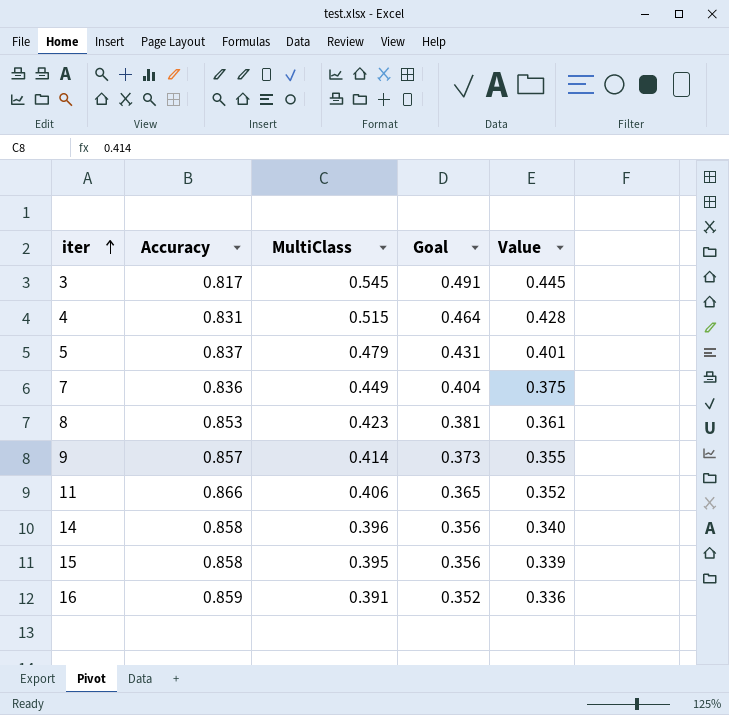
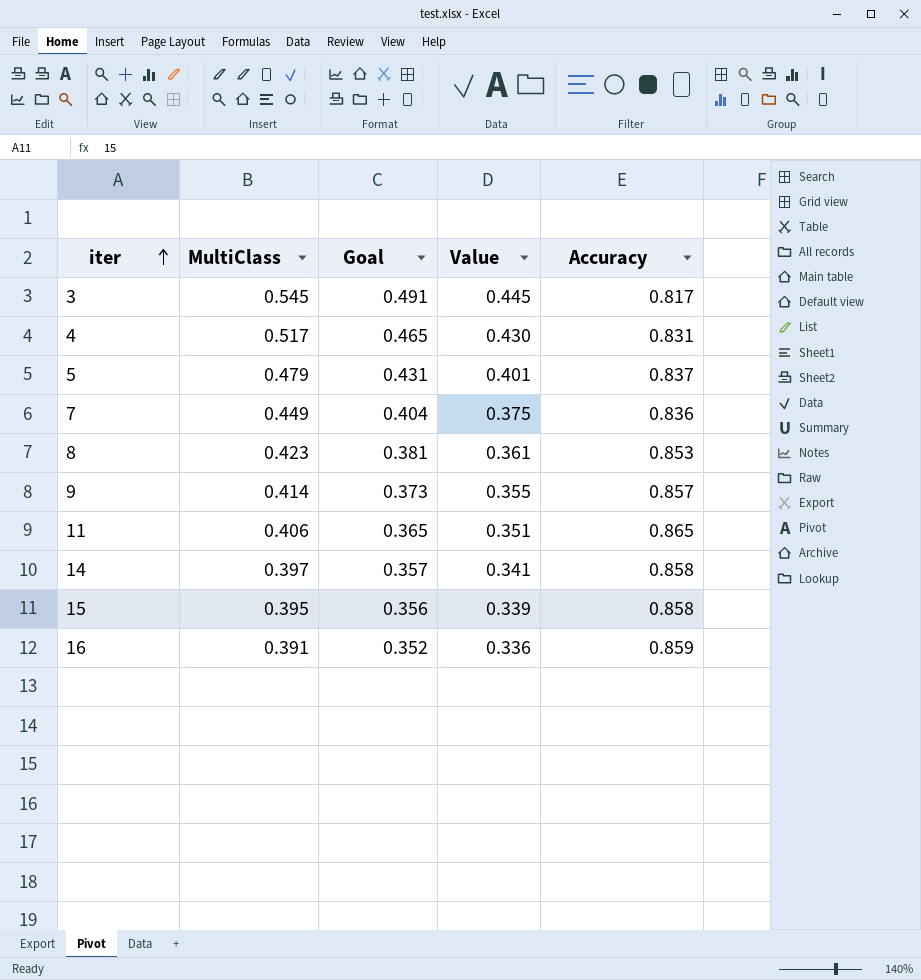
column Accuracy | position: 2 -> 5
4 | MultiClass: 0.515 -> 0.517
4 | Goal: 0.464 -> 0.465
4 | Value: 0.428 -> 0.430
11 | Value: 0.352 -> 0.351
11 | Accuracy: 0.866 -> 0.865
14 | MultiClass: 0.396 -> 0.397
14 | Goal: 0.356 -> 0.357
14 | Value: 0.340 -> 0.341

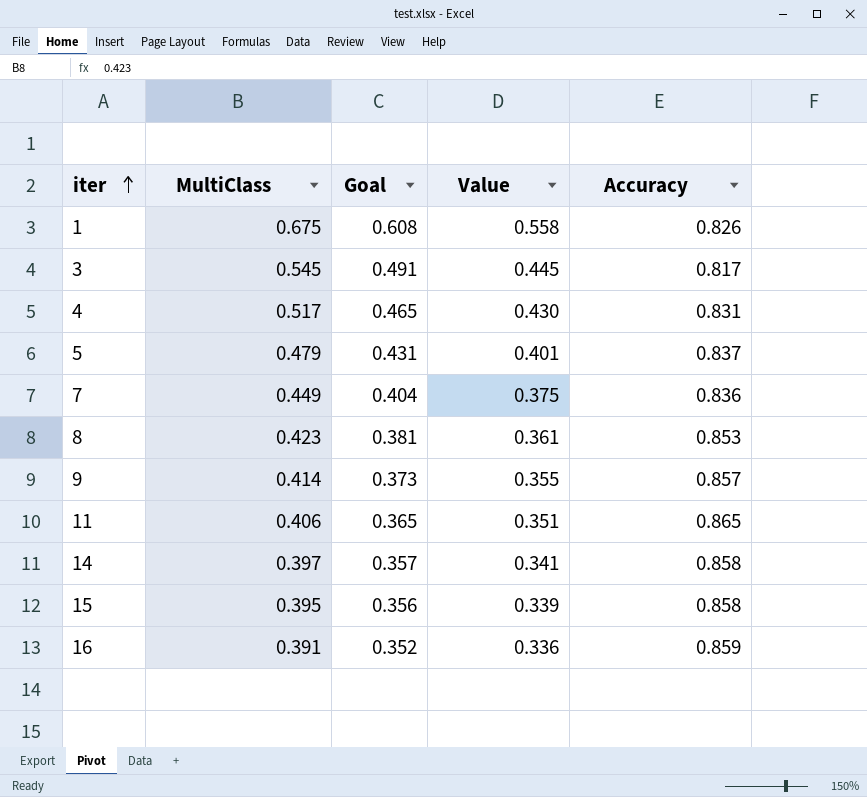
row 1: none -> 0.675 | 0.608 | 0.558 | 0.826

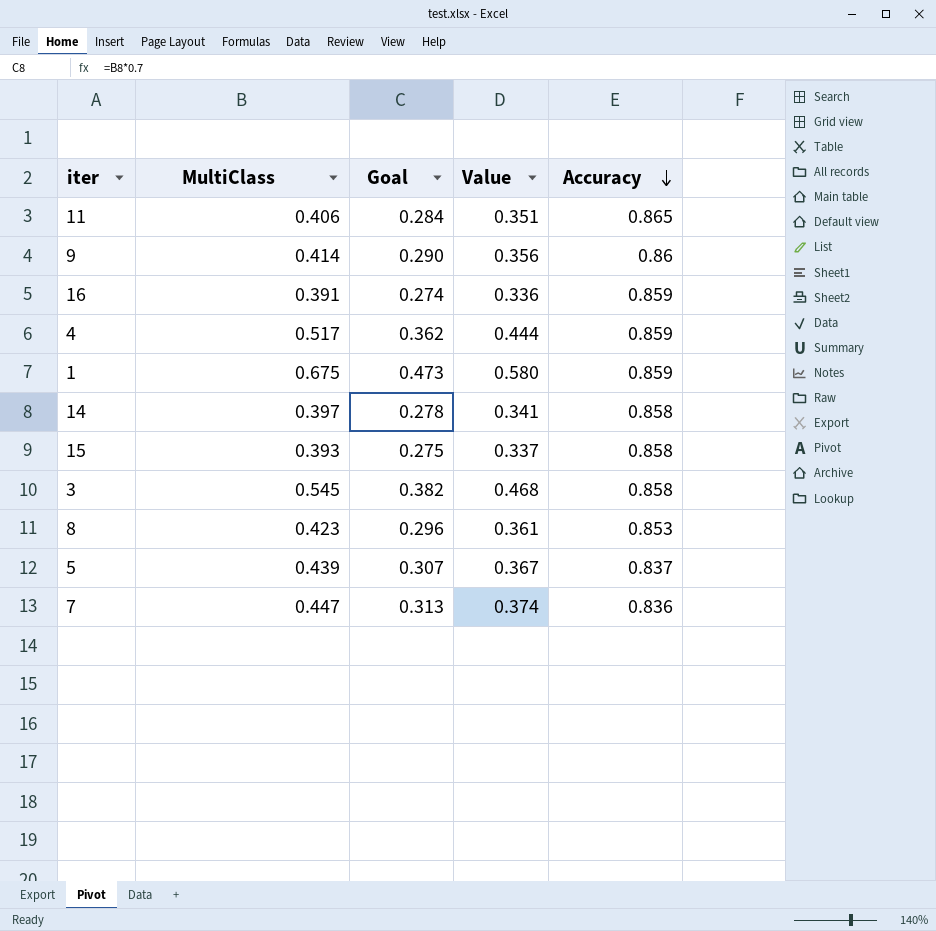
row order: iter ascending -> Accuracy descending
column Goal | formula: [MultiClass] * 0.9 -> [MultiClass] * 0.7
9 | Value: 0.355 -> 0.356
9 | Accuracy: 0.857 -> 0.86
4 | Value: 0.430 -> 0.444
4 | Accuracy: 0.831 -> 0.859
1 | Value: 0.558 -> 0.580
1 | Accuracy: 0.826 -> 0.859
15 | MultiClass: 0.395 -> 0.393
15 | Value: 0.339 -> 0.337
3 | Value: 0.445 -> 0.468
3 | Accuracy: 0.817 -> 0.858
5 | MultiClass: 0.479 -> 0.439
5 | Value: 0.401 -> 0.367
7 | MultiClass: 0.449 -> 0.447
7 | Value: 0.375 -> 0.374

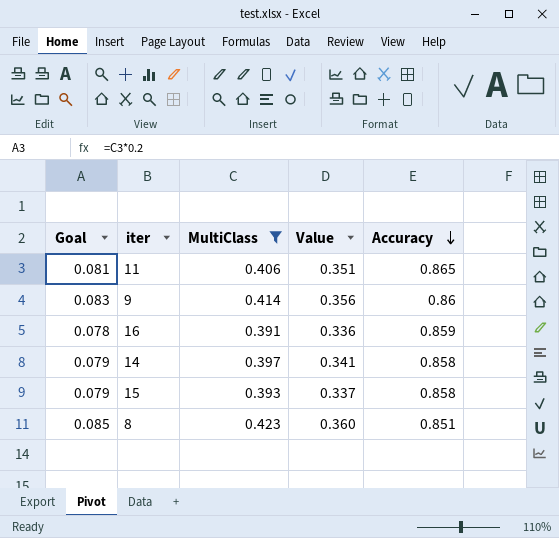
filter: none -> MultiClass <= 0.423
column Goal | formula: [MultiClass] * 0.7 -> [MultiClass] * 0.2
column Goal | position: 3 -> 1
8 | Value: 0.361 -> 0.360
8 | Accuracy: 0.853 -> 0.851

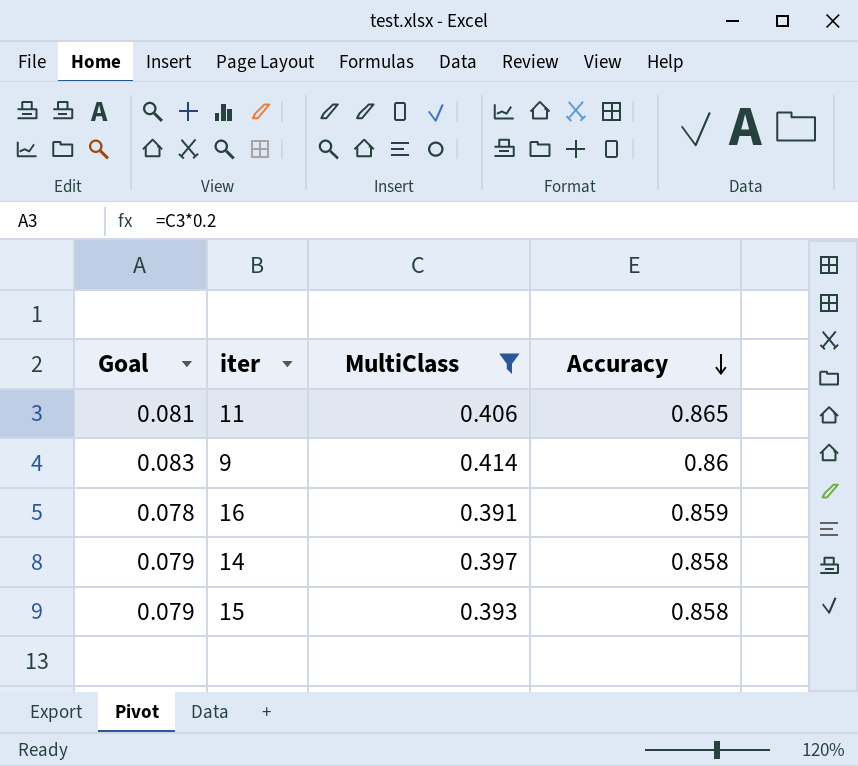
column Value | formula: [MultiClass] * [Accuracy] -> none
row 8: 0.085 | 0.423 | 0.360 | 0.851 -> none

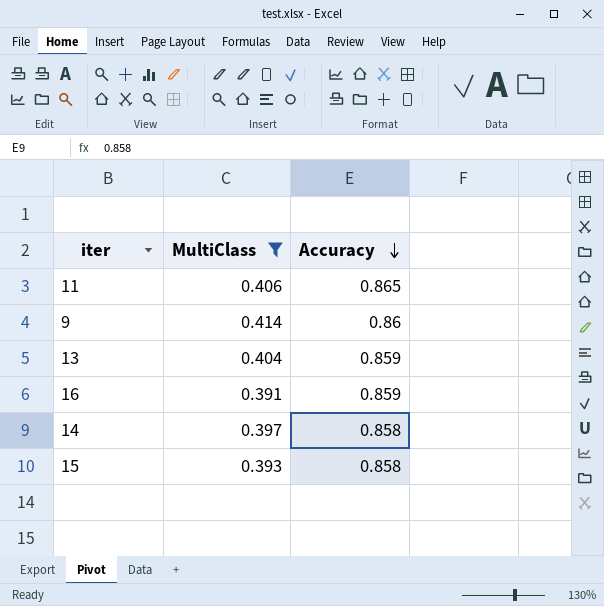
column Goal | formula: [MultiClass] * 0.2 -> none
row 13: none -> 0.404 | 0.859

